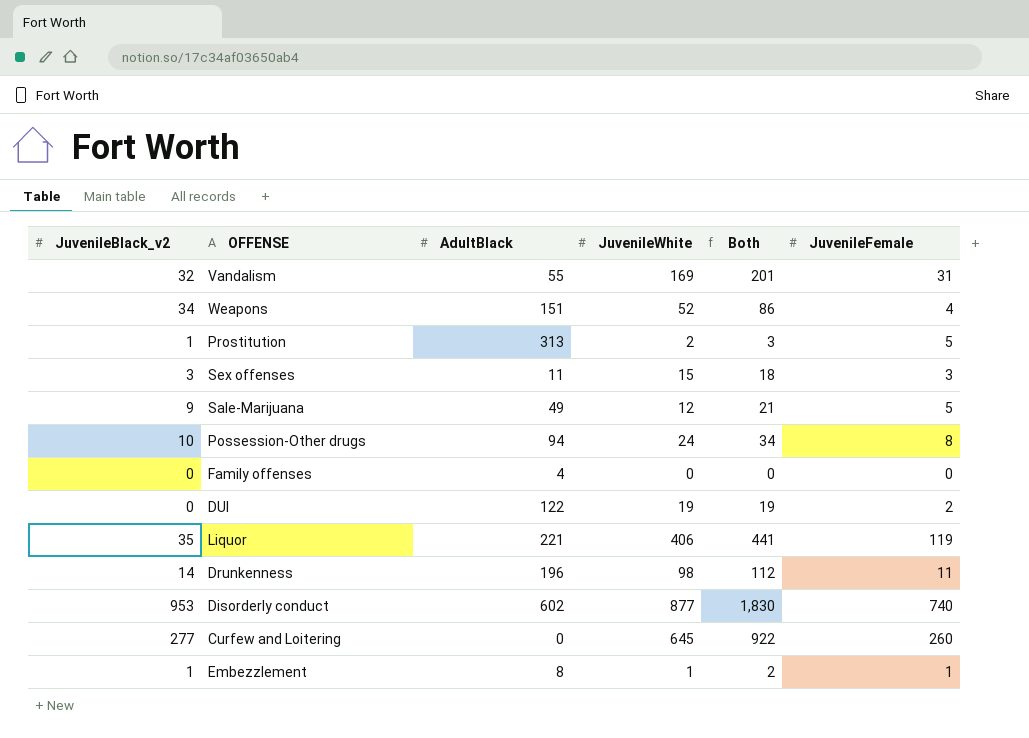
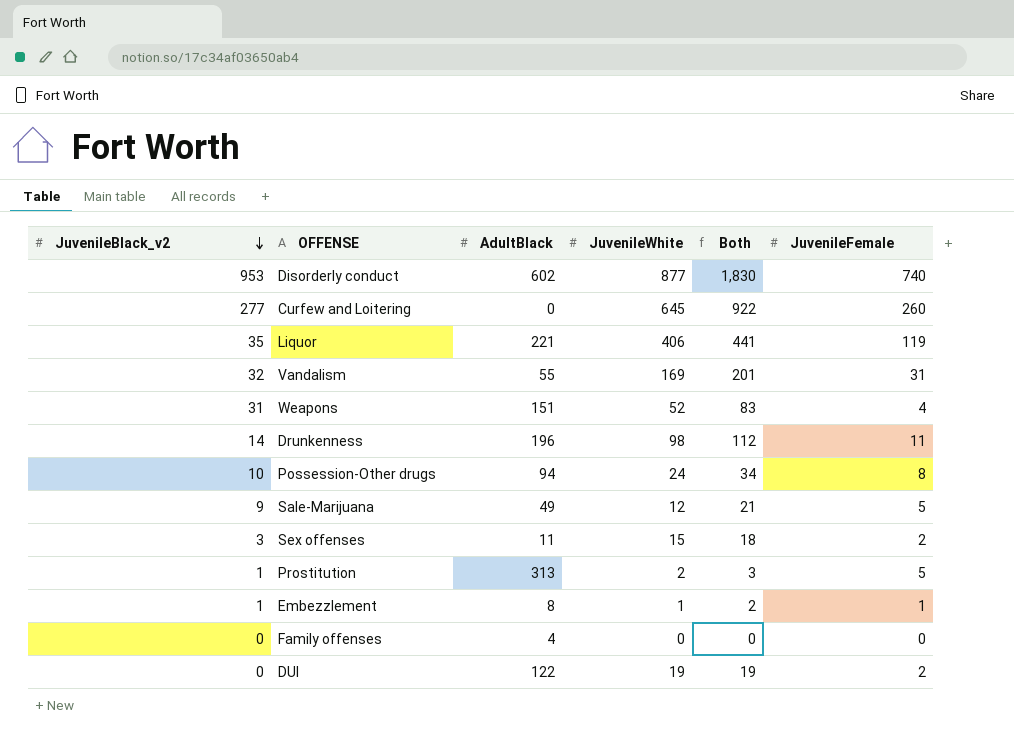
row order: none -> JuvenileBlack_v2 descending
Weapons | JuvenileBlack_v2: 34 -> 31
Weapons | Both: 86 -> 83
Sex offenses | JuvenileFemale: 3 -> 2

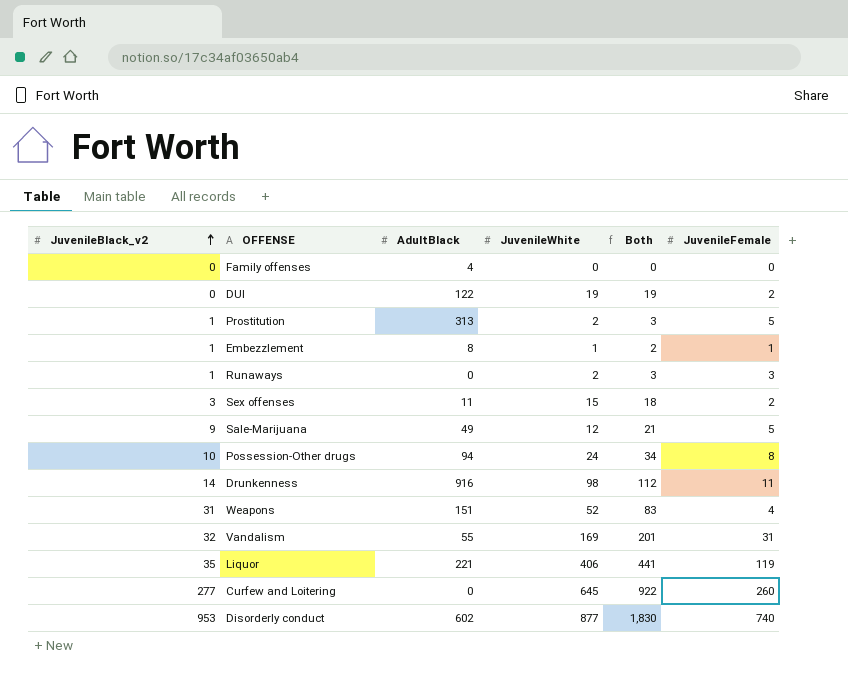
row order: JuvenileBlack_v2 descending -> JuvenileBlack_v2 ascending
row Runaways: none -> 1 | 0 | 2 | 3 | 3
Drunkenness | AdultBlack: 196 -> 916

